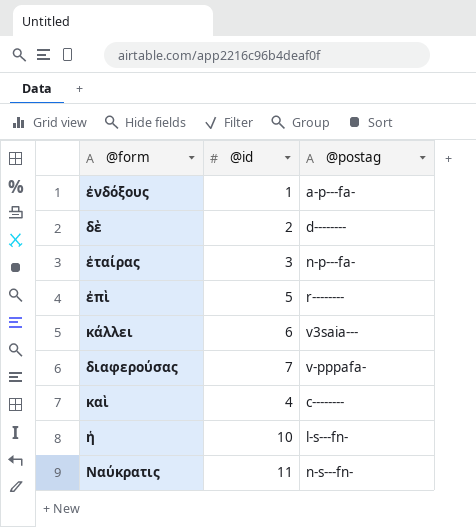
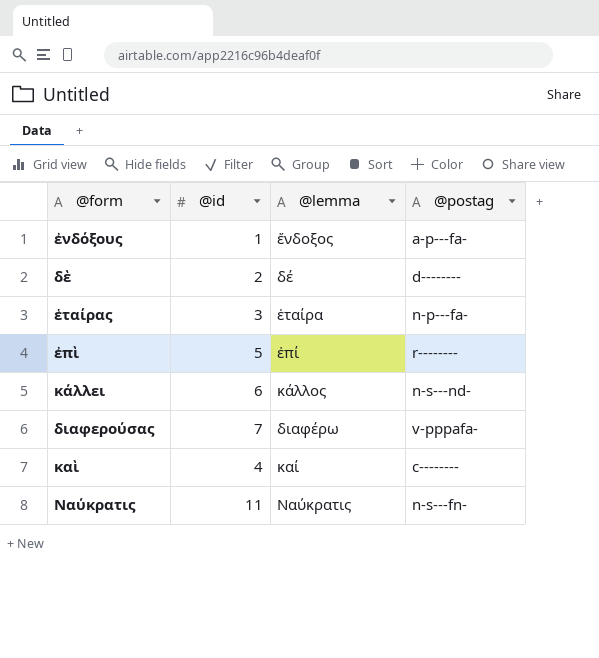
column @lemma | position: none -> 3
row ἡ: 10 | l-s---fn- -> none
κάλλει | @postag: v3saia--- -> n-s---nd-

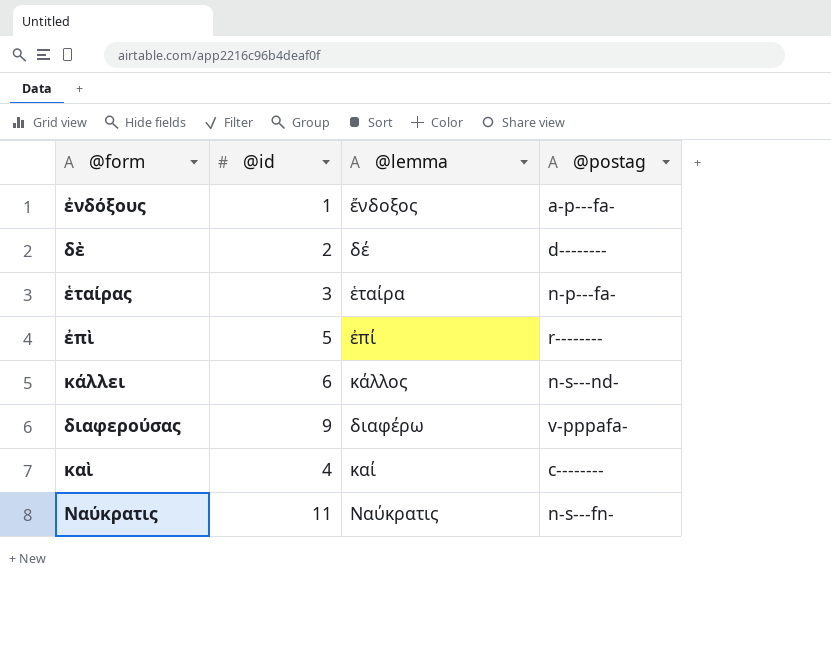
διαφερούσας | @id: 7 -> 9

